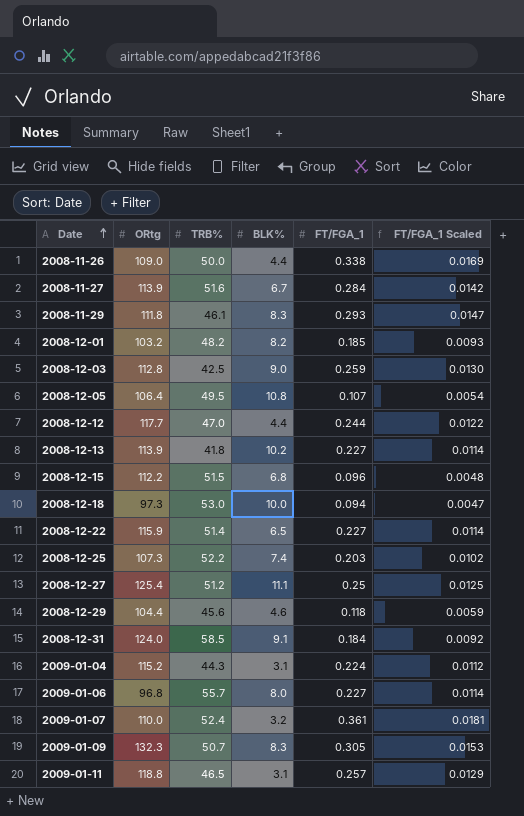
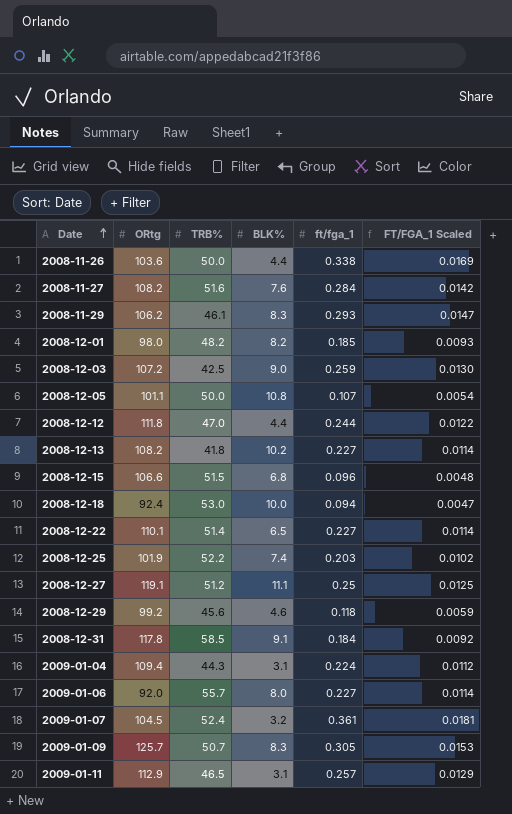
column name: FT/FGA_1 -> ft/fga_1
2008-11-26 | ORtg: 109.0 -> 103.6
2008-11-27 | ORtg: 113.9 -> 108.2
2008-11-27 | BLK%: 6.7 -> 7.6
2008-11-29 | ORtg: 111.8 -> 106.2
2008-12-01 | ORtg: 103.2 -> 98.0
2008-12-03 | ORtg: 112.8 -> 107.2
2008-12-05 | ORtg: 106.4 -> 101.1
2008-12-05 | TRB%: 49.5 -> 50.0
2008-12-12 | ORtg: 117.7 -> 111.8
2008-12-13 | ORtg: 113.9 -> 108.2
2008-12-15 | ORtg: 112.2 -> 106.6
2008-12-18 | ORtg: 97.3 -> 92.4
2008-12-22 | ORtg: 115.9 -> 110.1
2008-12-25 | ORtg: 107.3 -> 101.9
2008-12-27 | ORtg: 125.4 -> 119.1
2008-12-29 | ORtg: 104.4 -> 99.2
2008-12-31 | ORtg: 124.0 -> 117.8
2009-01-04 | ORtg: 115.2 -> 109.4
2009-01-06 | ORtg: 96.8 -> 92.0
2009-01-07 | ORtg: 110.0 -> 104.5
2009-01-09 | ORtg: 132.3 -> 125.7
2009-01-11 | ORtg: 118.8 -> 112.9

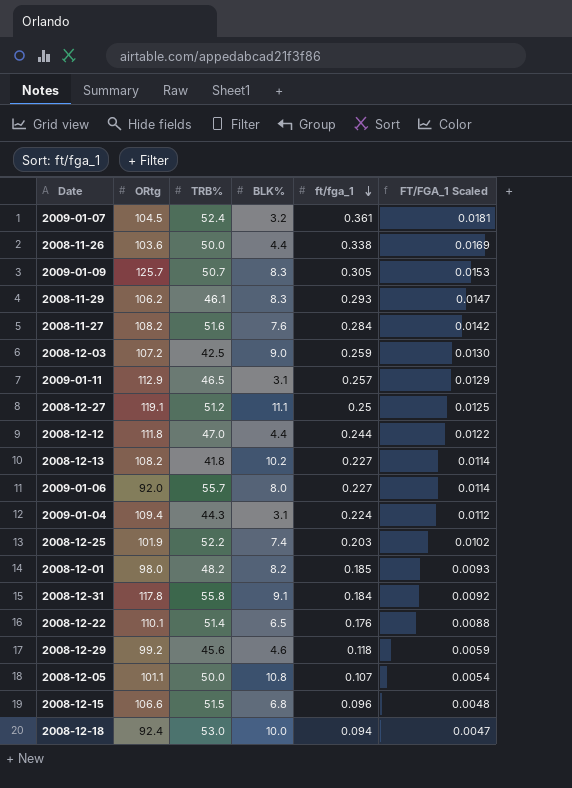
row order: Date ascending -> ft/fga_1 descending
2008-12-31 | TRB%: 58.5 -> 55.8
2008-12-22 | ft/fga_1: 0.227 -> 0.176
2008-12-22 | FT/FGA_1 Scaled: 0.0114 -> 0.0088

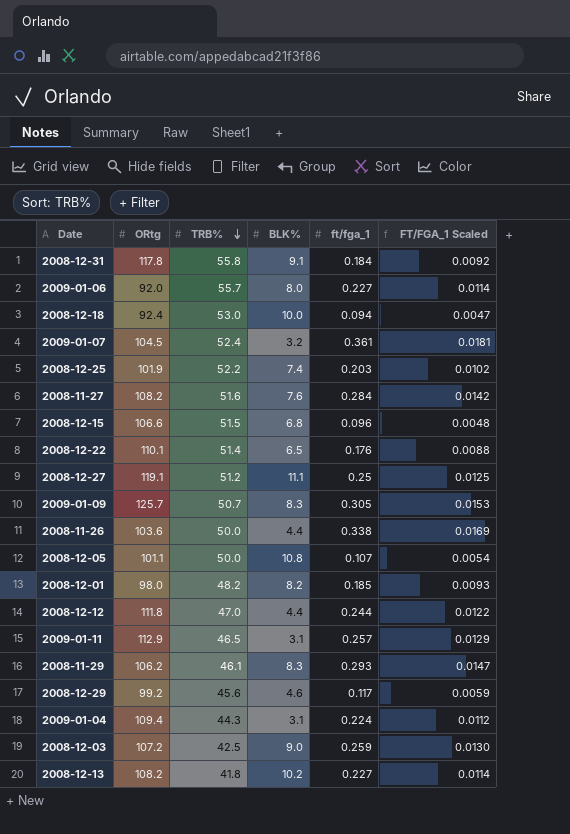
row order: ft/fga_1 descending -> TRB% descending
2008-12-29 | ft/fga_1: 0.118 -> 0.117

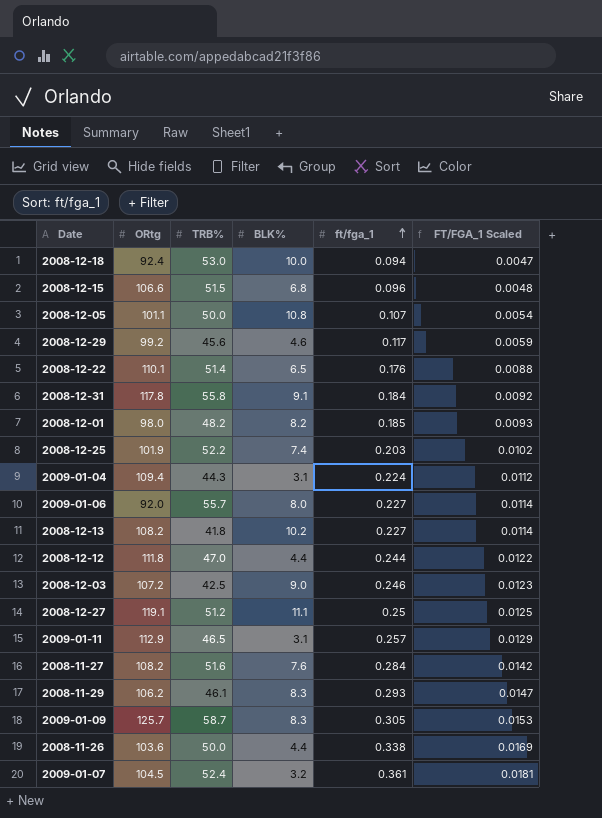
row order: TRB% descending -> ft/fga_1 ascending
2008-12-03 | ft/fga_1: 0.259 -> 0.246
2008-12-03 | FT/FGA_1 Scaled: 0.0130 -> 0.0123
2009-01-09 | TRB%: 50.7 -> 58.7

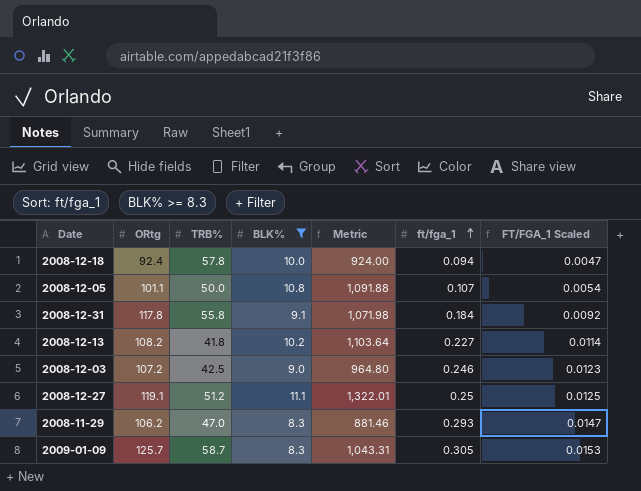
filter: none -> BLK% >= 8.3
column Metric | formula: none -> [ORtg] * [BLK%]
2008-12-18 | TRB%: 53.0 -> 57.8
2008-11-29 | TRB%: 46.1 -> 47.0

